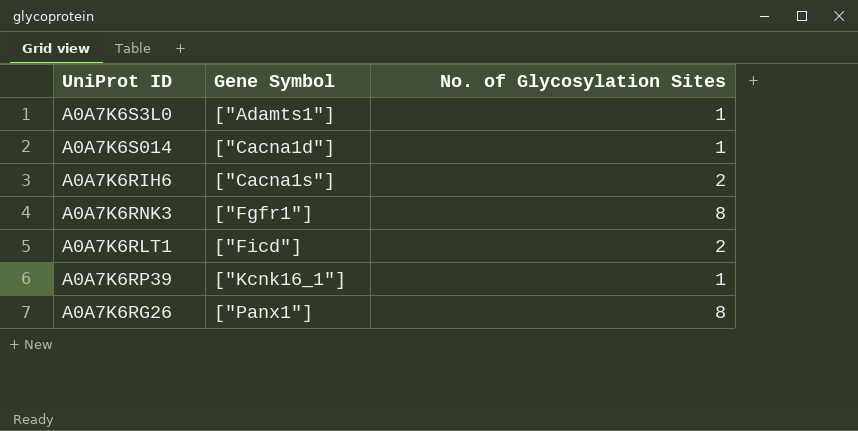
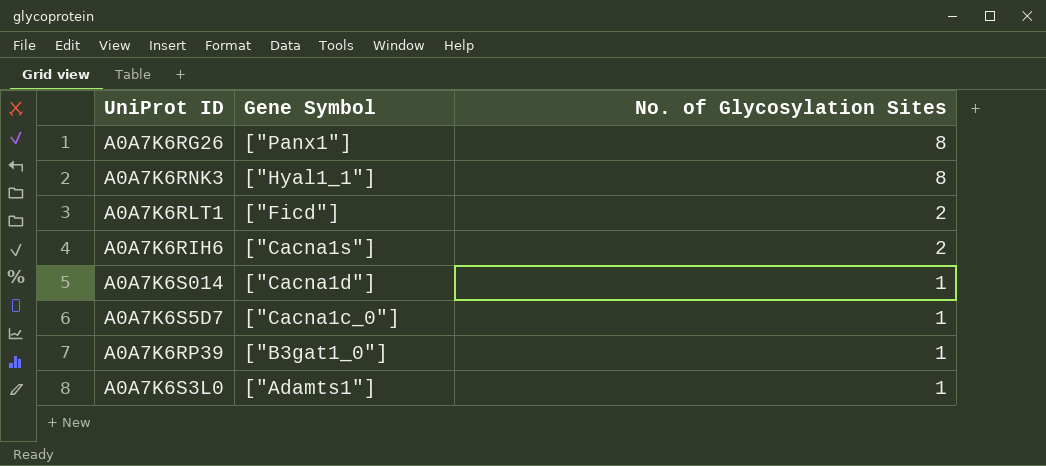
row order: Gene Symbol ascending -> Gene Symbol descending
A0A7K6RNK3 | Gene Symbol: ["Fgfr1"] -> ["Hyal1_1"]
row A0A7K6S5D7: none -> ["Cacna1c_0"] | 1
A0A7K6RP39 | Gene Symbol: ["Kcnk16_1"] -> ["B3gat1_0"]

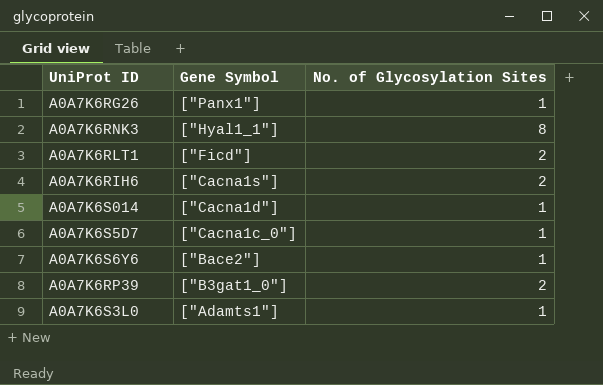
A0A7K6RG26 | No. of Glycosylation Sites: 8 -> 1
row A0A7K6S6Y6: none -> ["Bace2"] | 1
A0A7K6RP39 | No. of Glycosylation Sites: 1 -> 2

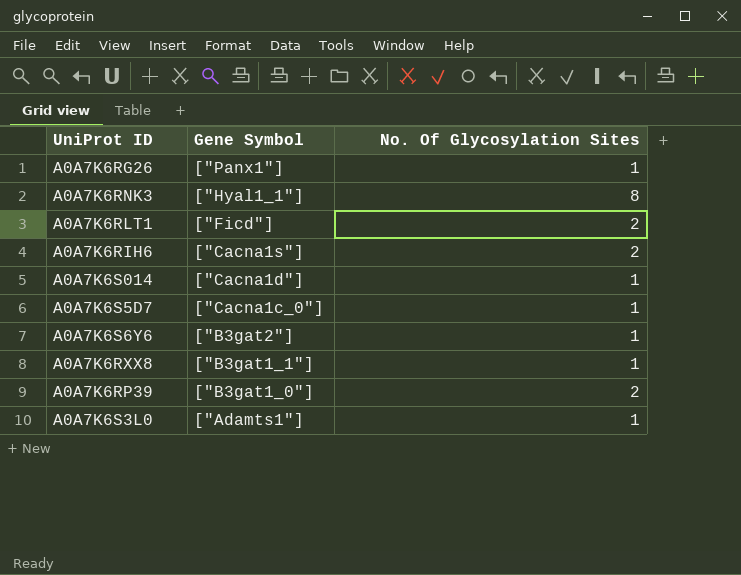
column name: No. of Glycosylation Sites -> No. Of Glycosylation Sites
A0A7K6S6Y6 | Gene Symbol: ["Bace2"] -> ["B3gat2"]
row A0A7K6RXX8: none -> ["B3gat1_1"] | 1

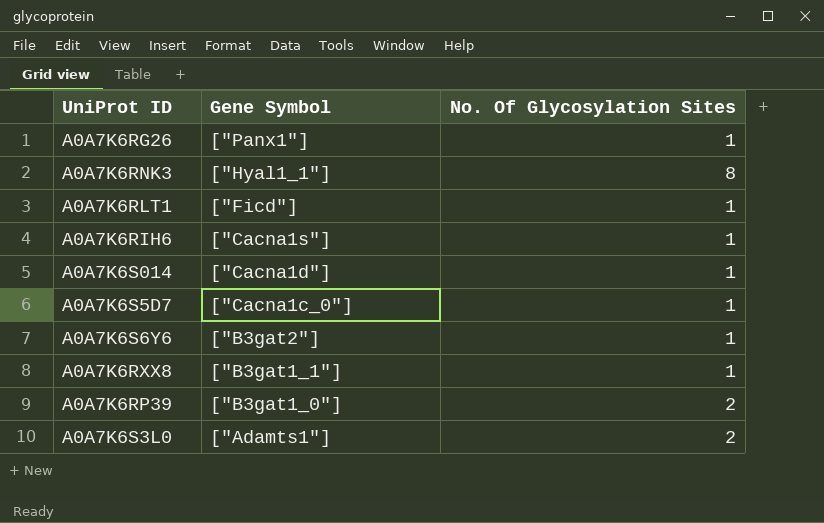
A0A7K6RLT1 | No. Of Glycosylation Sites: 2 -> 1
A0A7K6RIH6 | No. Of Glycosylation Sites: 2 -> 1
A0A7K6S3L0 | No. Of Glycosylation Sites: 1 -> 2

